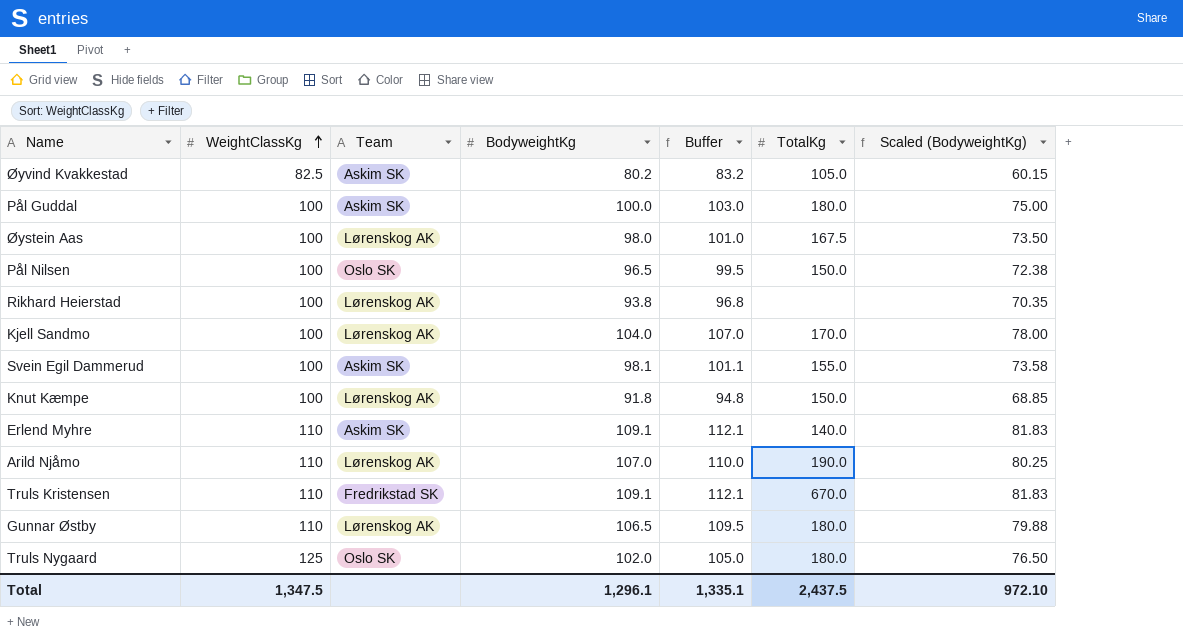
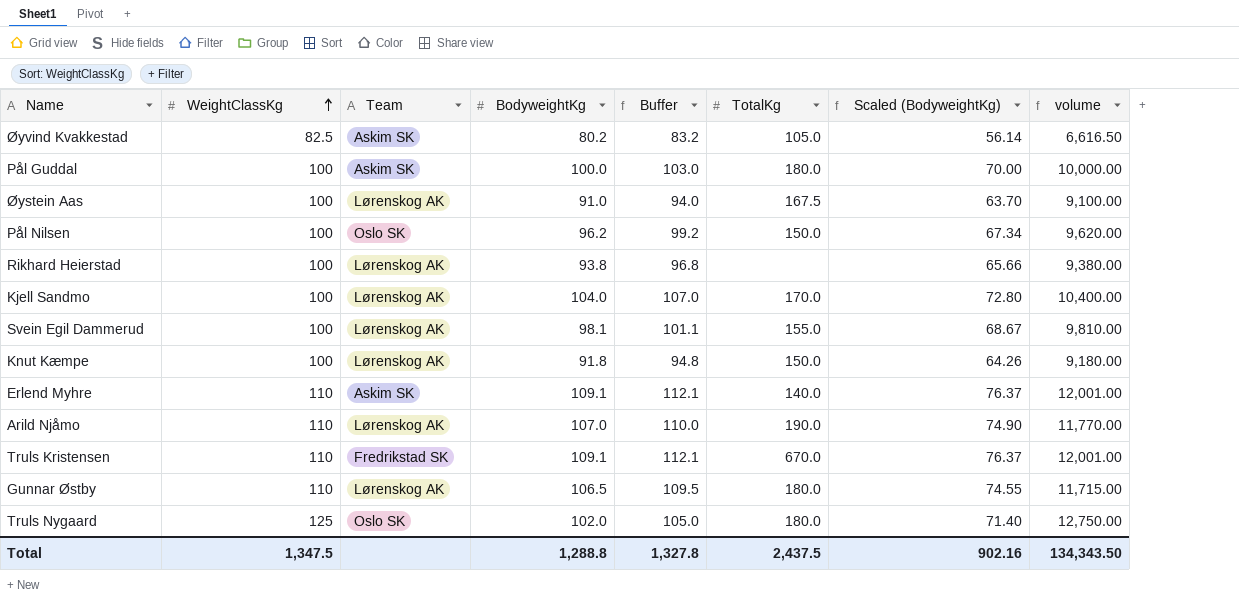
column Scaled (BodyweightKg) | formula: [BodyweightKg] * 0.75 -> [BodyweightKg] * 0.7
column volume | formula: none -> [WeightClassKg] * [BodyweightKg]
Øystein Aas | BodyweightKg: 98.0 -> 91.0
Øystein Aas | Buffer: 101.0 -> 94.0
Pål Nilsen | BodyweightKg: 96.5 -> 96.2
Pål Nilsen | Buffer: 99.5 -> 99.2
Svein Egil Dammerud | Team: Askim SK -> Lørenskog AK
Total | BodyweightKg: 1,296.1 -> 1,288.8
Total | Buffer: 1,335.1 -> 1,327.8
Total | Scaled (BodyweightKg): 972.10 -> 902.16

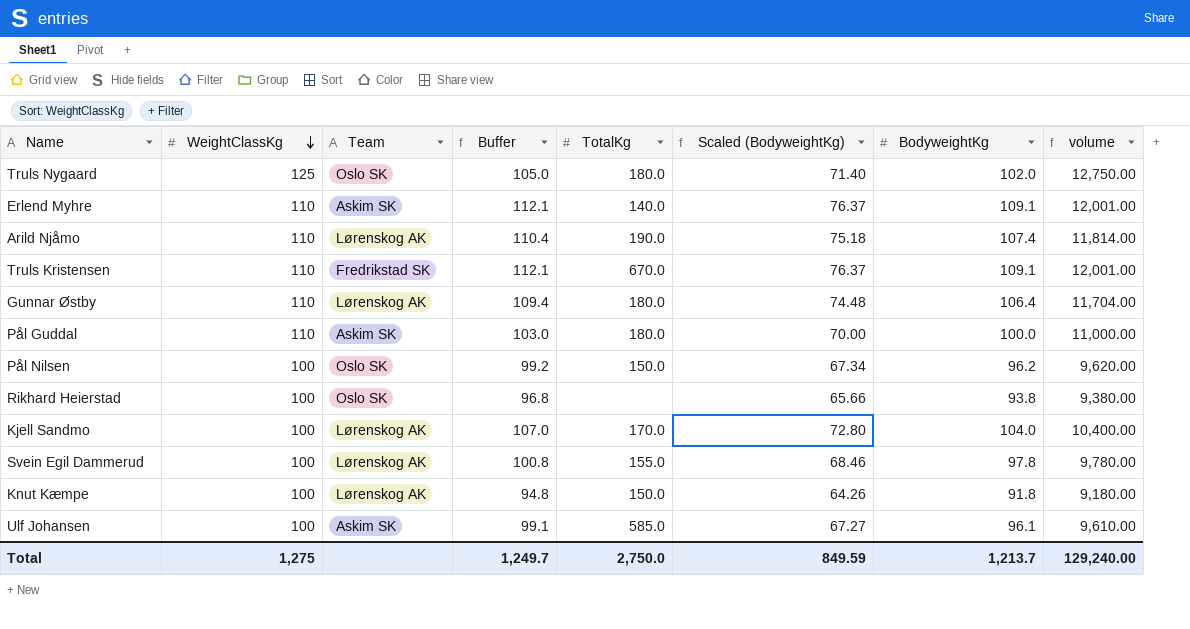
row order: WeightClassKg ascending -> WeightClassKg descending
column BodyweightKg | position: 4 -> 7
row Øyvind Kvakkestad: 82.5 | Askim SK | 80.2 | 83.2 | 105.0 | 56.14 | 6,616.50 -> none
row Øystein Aas: 100 | Lørenskog AK | 91.0 | 94.0 | 167.5 | 63.70 | 9,100.00 -> none
Arild Njåmo | Buffer: 110.0 -> 110.4
Arild Njåmo | Scaled (BodyweightKg): 74.90 -> 75.18
Arild Njåmo | BodyweightKg: 107.0 -> 107.4
Arild Njåmo | volume: 11,770.00 -> 11,814.00
Gunnar Østby | Buffer: 109.5 -> 109.4
Gunnar Østby | Scaled (BodyweightKg): 74.55 -> 74.48
Gunnar Østby | BodyweightKg: 106.5 -> 106.4
Gunnar Østby | volume: 11,715.00 -> 11,704.00
Pål Guddal | WeightClassKg: 100 -> 110
Pål Guddal | volume: 10,000.00 -> 11,000.00
Rikhard Heierstad | Team: Lørenskog AK -> Oslo SK
Svein Egil Dammerud | Buffer: 101.1 -> 100.8
Svein Egil Dammerud | Scaled (BodyweightKg): 68.67 -> 68.46
Svein Egil Dammerud | BodyweightKg: 98.1 -> 97.8
Svein Egil Dammerud | volume: 9,810.00 -> 9,780.00
row Ulf Johansen: none -> 100 | Askim SK | 99.1 | 585.0 | 67.27 | 96.1 | 9,610.00
Total | WeightClassKg: 1,347.5 -> 1,275
Total | Buffer: 1,327.8 -> 1,249.7
Total | TotalKg: 2,437.5 -> 2,750.0
Total | Scaled (BodyweightKg): 902.16 -> 849.59
Total | BodyweightKg: 1,288.8 -> 1,213.7
Total | volume: 134,343.50 -> 129,240.00

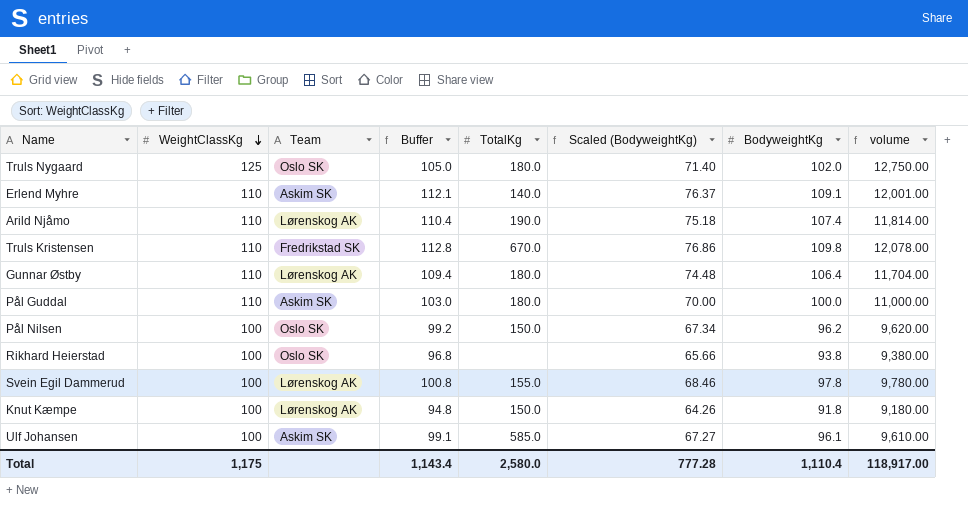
row Kjell Sandmo: 100 | Lørenskog AK | 107.0 | 170.0 | 72.80 | 104.0 | 10,400.00 -> none
Truls Kristensen | Buffer: 112.1 -> 112.8
Truls Kristensen | Scaled (BodyweightKg): 76.37 -> 76.86
Truls Kristensen | BodyweightKg: 109.1 -> 109.8
Truls Kristensen | volume: 12,001.00 -> 12,078.00
Total | WeightClassKg: 1,275 -> 1,175
Total | Buffer: 1,249.7 -> 1,143.4
Total | TotalKg: 2,750.0 -> 2,580.0
Total | Scaled (BodyweightKg): 849.59 -> 777.28
Total | BodyweightKg: 1,213.7 -> 1,110.4
Total | volume: 129,240.00 -> 118,917.00

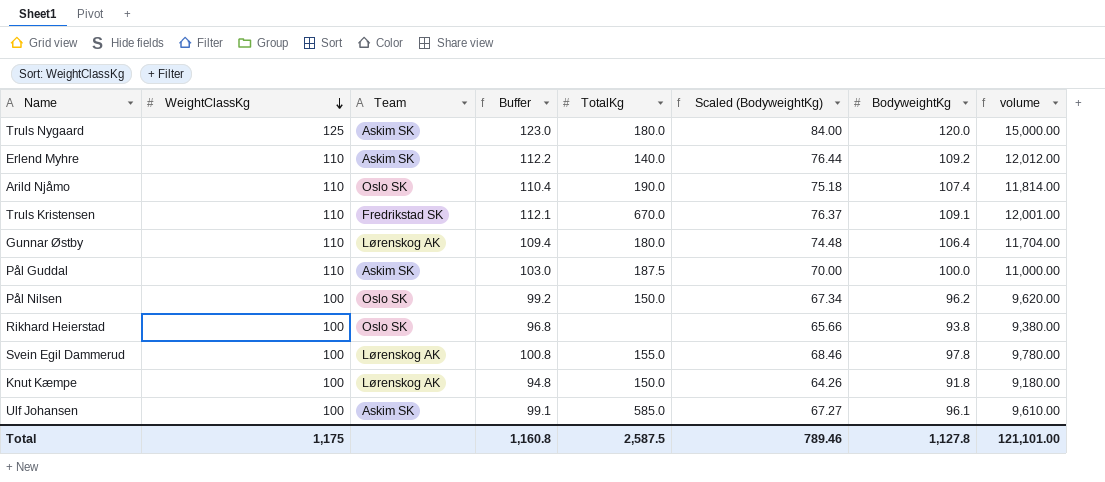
Truls Nygaard | Team: Oslo SK -> Askim SK
Truls Nygaard | Buffer: 105.0 -> 123.0
Truls Nygaard | Scaled (BodyweightKg): 71.40 -> 84.00
Truls Nygaard | BodyweightKg: 102.0 -> 120.0
Truls Nygaard | volume: 12,750.00 -> 15,000.00
Erlend Myhre | Buffer: 112.1 -> 112.2
Erlend Myhre | Scaled (BodyweightKg): 76.37 -> 76.44
Erlend Myhre | BodyweightKg: 109.1 -> 109.2
Erlend Myhre | volume: 12,001.00 -> 12,012.00
Arild Njåmo | Team: Lørenskog AK -> Oslo SK
Truls Kristensen | Buffer: 112.8 -> 112.1
Truls Kristensen | Scaled (BodyweightKg): 76.86 -> 76.37
Truls Kristensen | BodyweightKg: 109.8 -> 109.1
Truls Kristensen | volume: 12,078.00 -> 12,001.00
Pål Guddal | TotalKg: 180.0 -> 187.5
Total | Buffer: 1,143.4 -> 1,160.8
Total | TotalKg: 2,580.0 -> 2,587.5
Total | Scaled (BodyweightKg): 777.28 -> 789.46
Total | BodyweightKg: 1,110.4 -> 1,127.8
Total | volume: 118,917.00 -> 121,101.00

